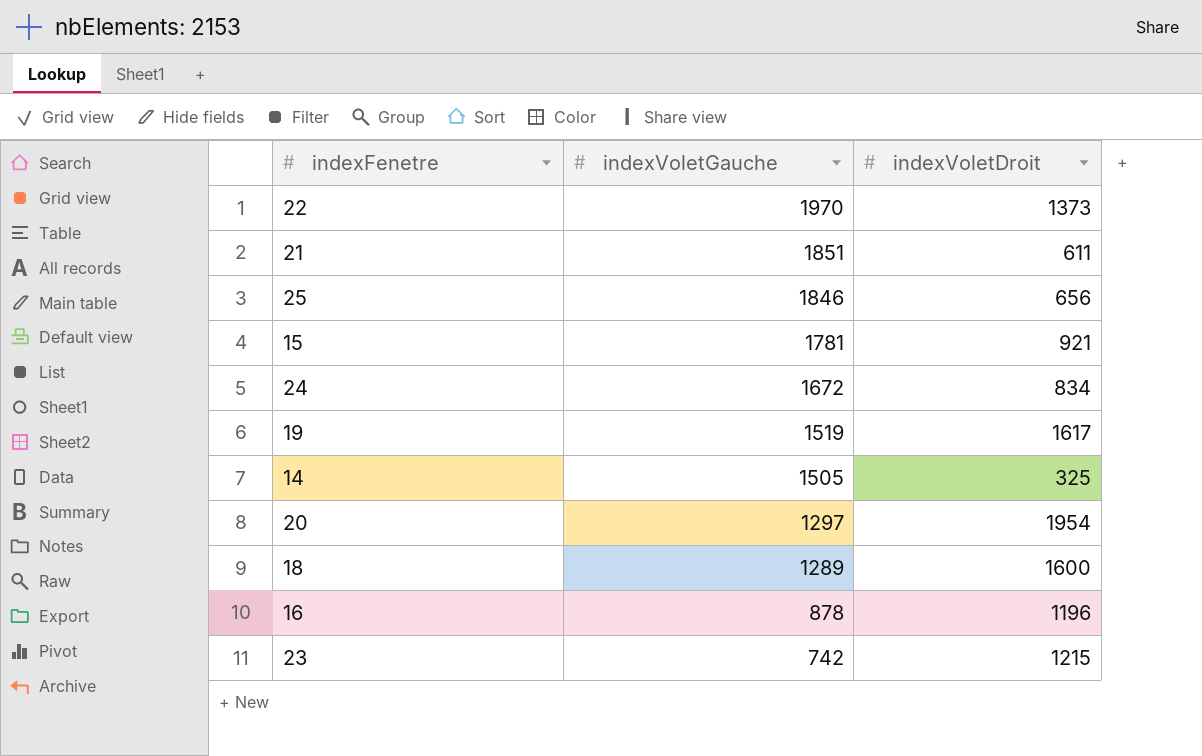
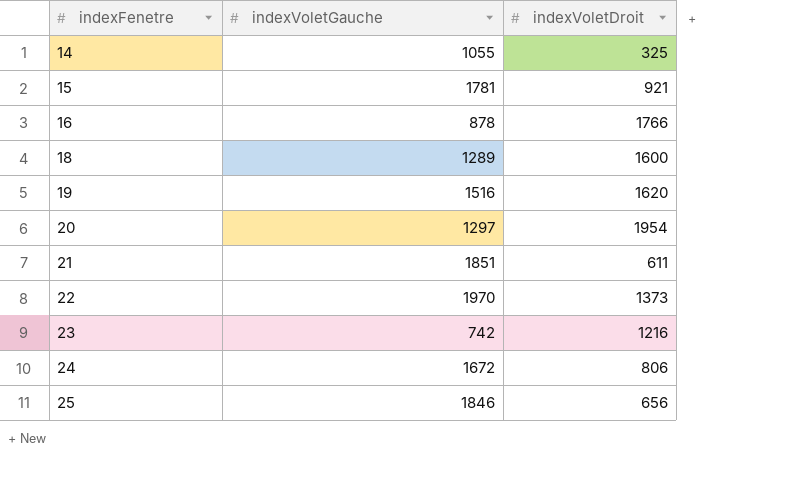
row order: indexVoletGauche descending -> indexFenetre ascending
14 | indexVoletGauche: 1505 -> 1055
16 | indexVoletDroit: 1196 -> 1766
19 | indexVoletGauche: 1519 -> 1516
19 | indexVoletDroit: 1617 -> 1620
23 | indexVoletDroit: 1215 -> 1216
24 | indexVoletDroit: 834 -> 806

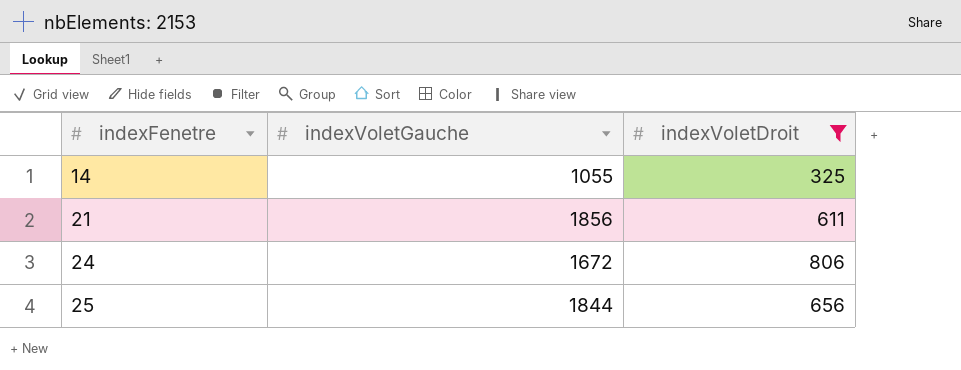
filter: none -> indexVoletDroit <= 806
21 | indexVoletGauche: 1851 -> 1856
25 | indexVoletGauche: 1846 -> 1844

